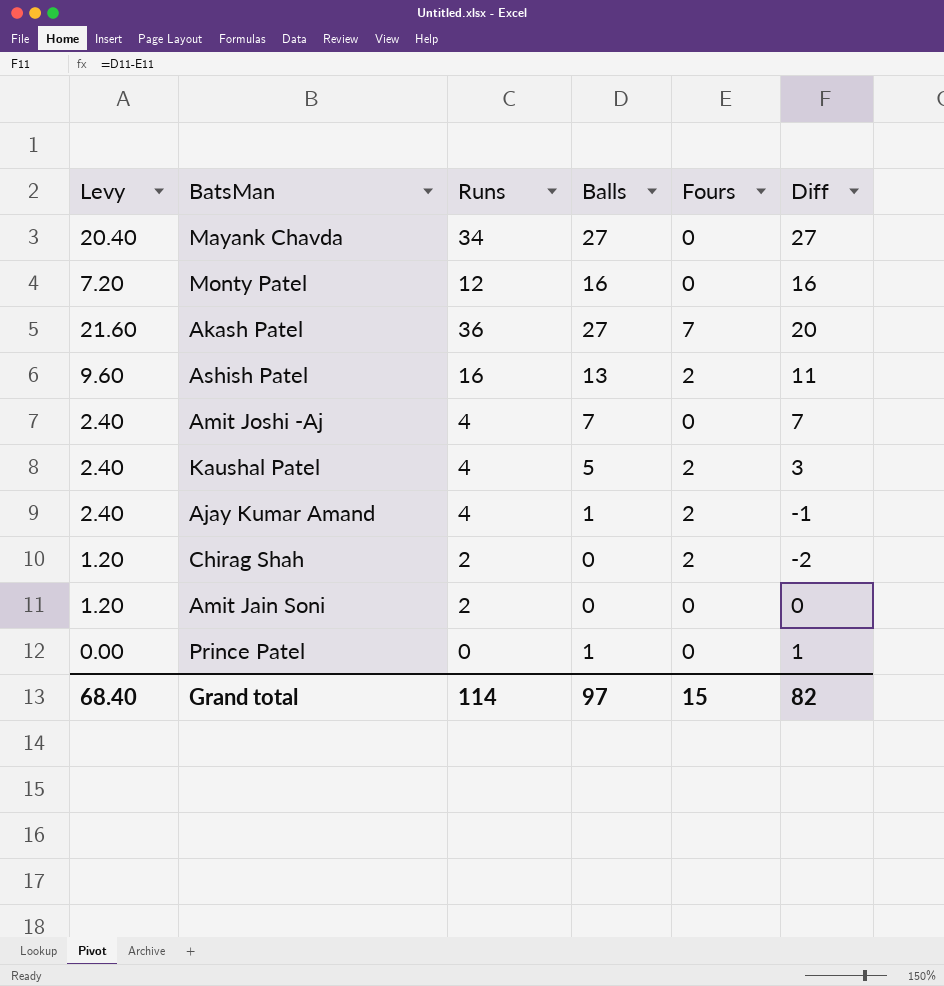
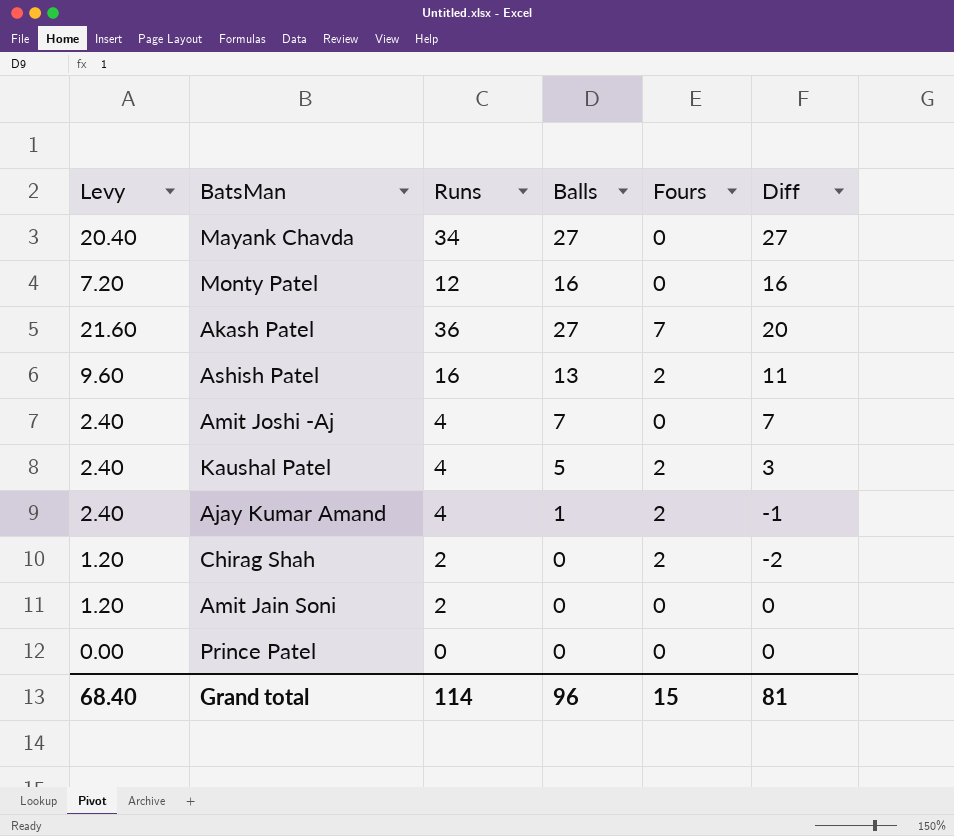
Prince Patel | Balls: 1 -> 0
Prince Patel | Diff: 1 -> 0
Grand total | Balls: 97 -> 96
Grand total | Diff: 82 -> 81

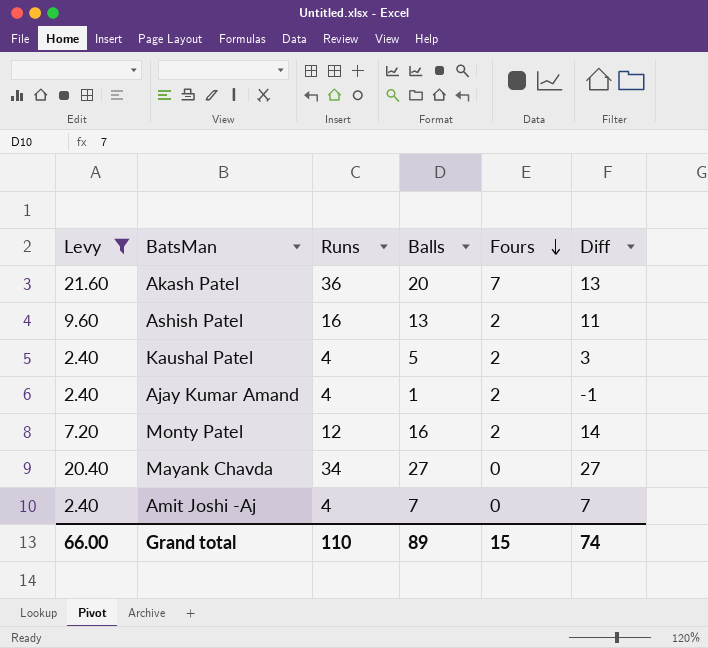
filter: none -> Levy >= 2.40
row order: none -> Fours descending
Akash Patel | Balls: 27 -> 20
Akash Patel | Diff: 20 -> 13
Monty Patel | Fours: 0 -> 2
Monty Patel | Diff: 16 -> 14
Grand total | Levy: 68.40 -> 66.00
Grand total | Runs: 114 -> 110
Grand total | Balls: 96 -> 89
Grand total | Diff: 81 -> 74

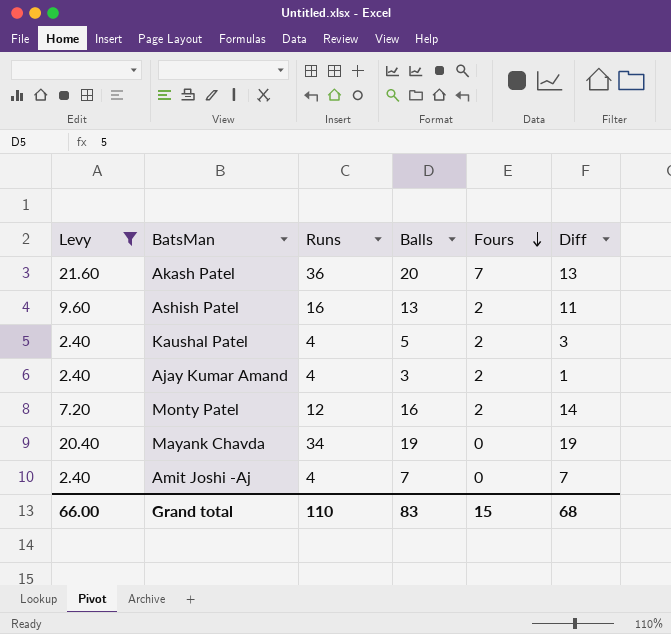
Ajay Kumar Amand | Balls: 1 -> 3
Ajay Kumar Amand | Diff: -1 -> 1
Mayank Chavda | Balls: 27 -> 19
Mayank Chavda | Diff: 27 -> 19
Grand total | Balls: 89 -> 83
Grand total | Diff: 74 -> 68

